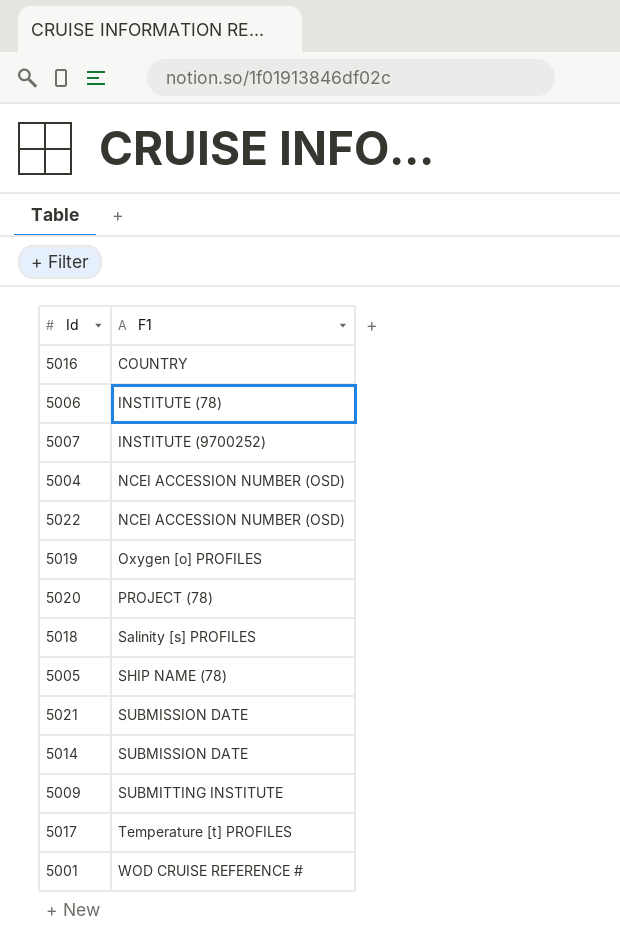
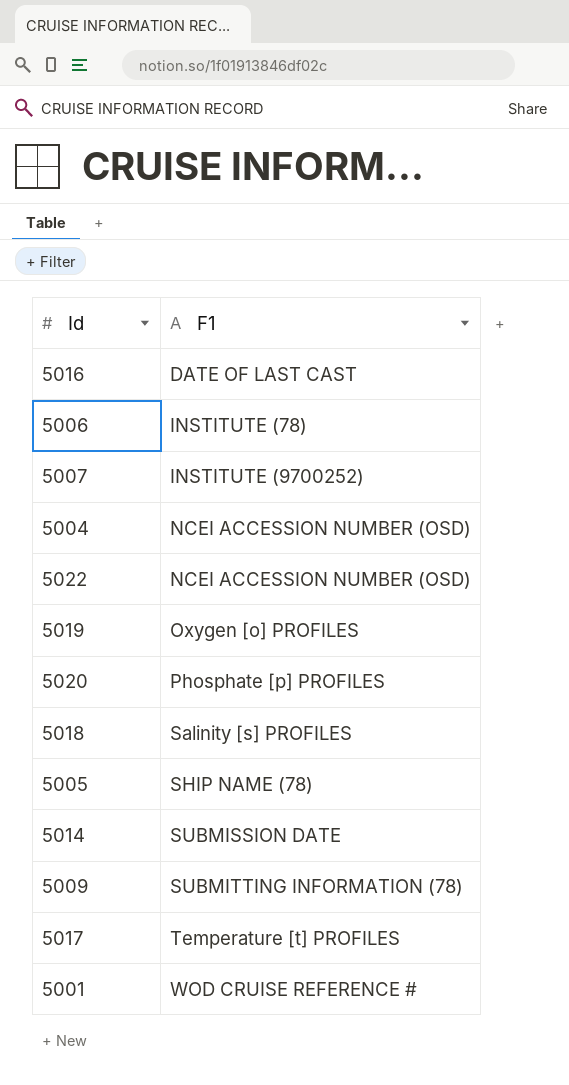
row 5021: SUBMISSION DATE -> none
5016 | F1: COUNTRY -> DATE OF LAST CAST
5020 | F1: PROJECT (78) -> Phosphate [p] PROFILES
5009 | F1: SUBMITTING INSTITUTE -> SUBMITTING INFORMATION (78)

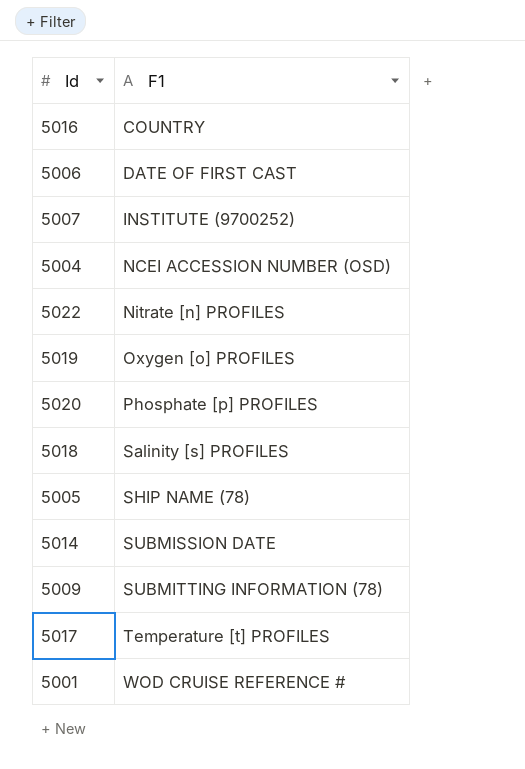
5016 | F1: DATE OF LAST CAST -> COUNTRY
5006 | F1: INSTITUTE (78) -> DATE OF FIRST CAST
5022 | F1: NCEI ACCESSION NUMBER (OSD) -> Nitrate [n] PROFILES

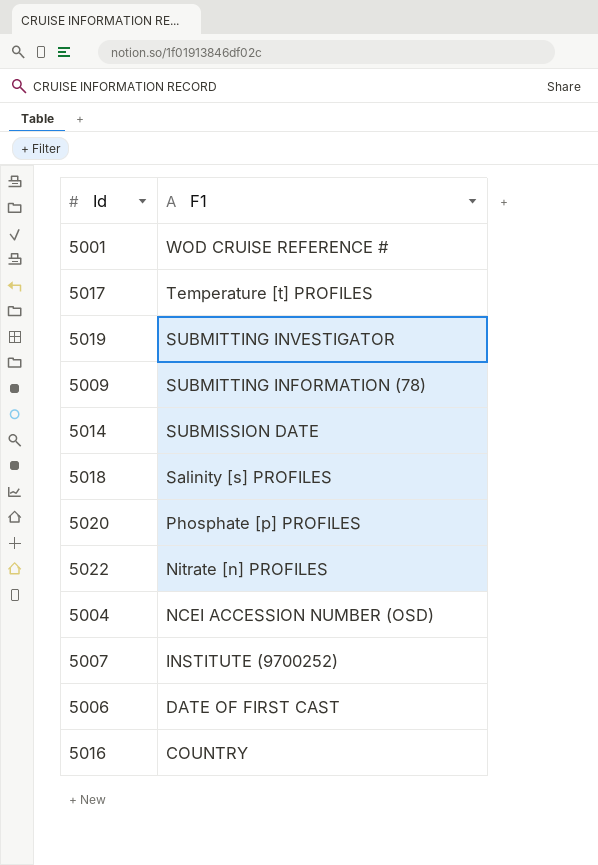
row order: F1 ascending -> F1 descending
row 5005: SHIP NAME (78) -> none
5019 | F1: Oxygen [o] PROFILES -> SUBMITTING INVESTIGATOR

